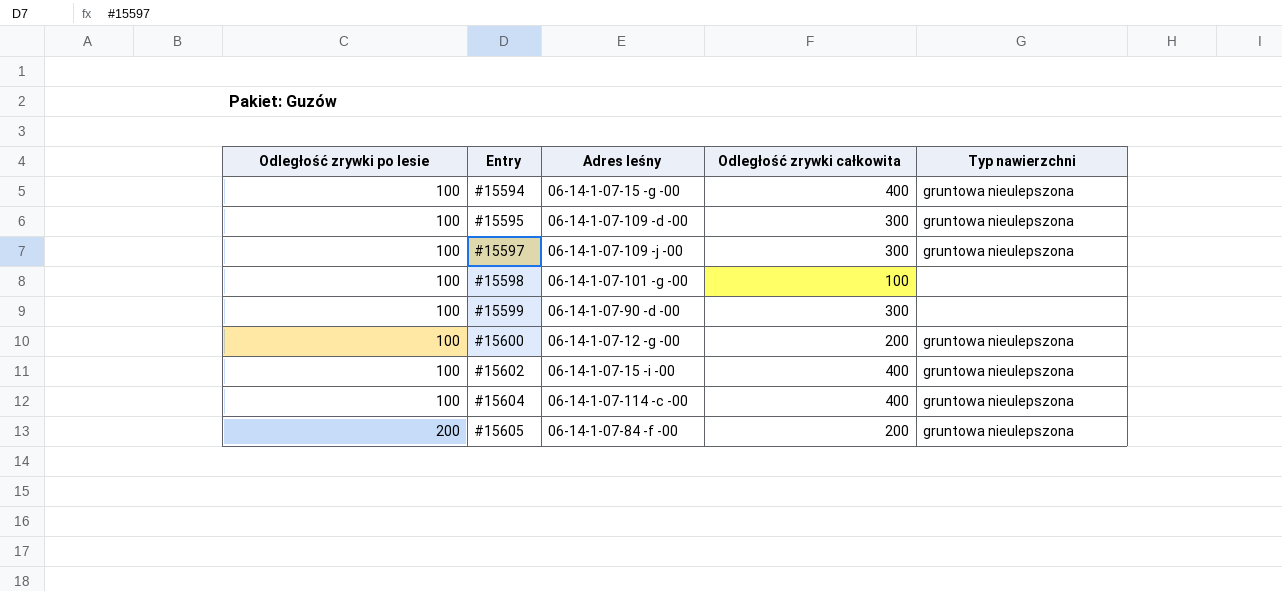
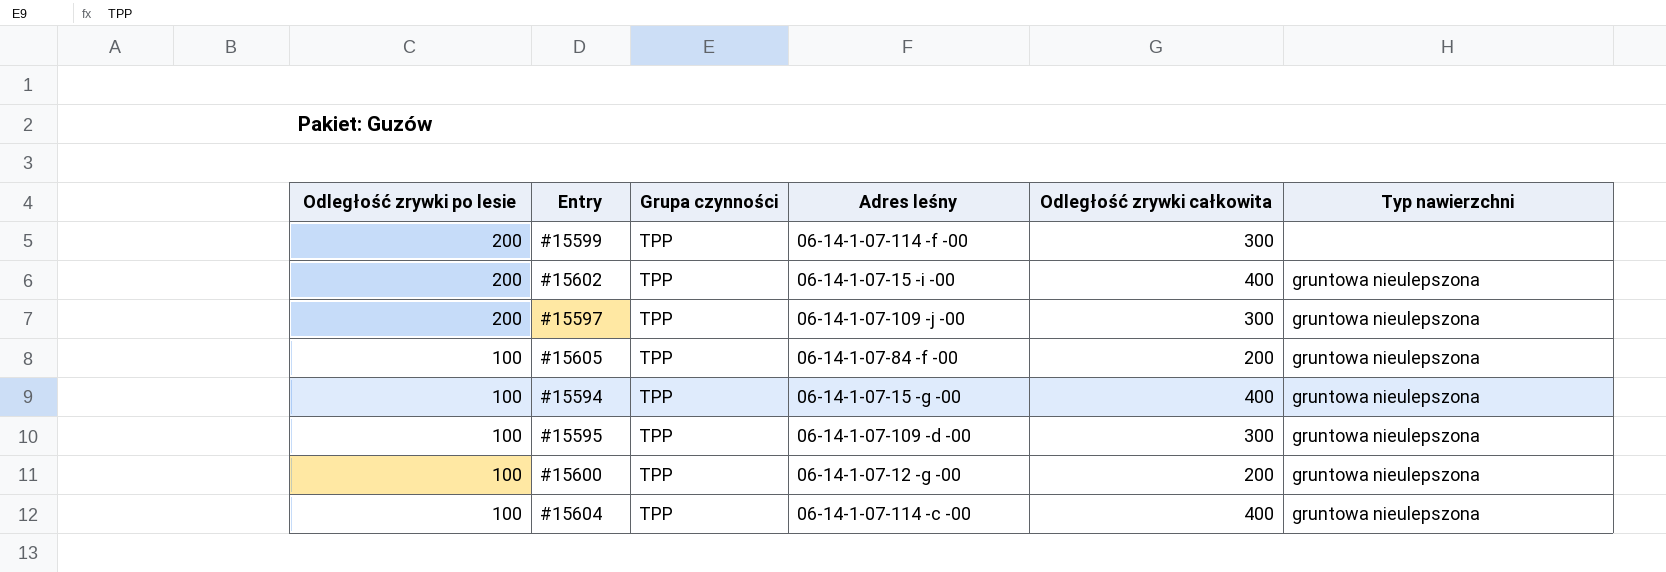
row order: Odległość zrywki po lesie ascending -> Odległość zrywki po lesie descending
column Grupa czynności | position: none -> 3
row #15598: 100 | 06-14-1-07-101 -g -00 | 100 | none -> none
#15599 | Odległość zrywki po lesie: 100 -> 200
#15599 | Adres leśny: 06-14-1-07-90 -d -00 -> 06-14-1-07-114 -f -00
#15602 | Odległość zrywki po lesie: 100 -> 200
#15597 | Odległość zrywki po lesie: 100 -> 200
#15605 | Odległość zrywki po lesie: 200 -> 100

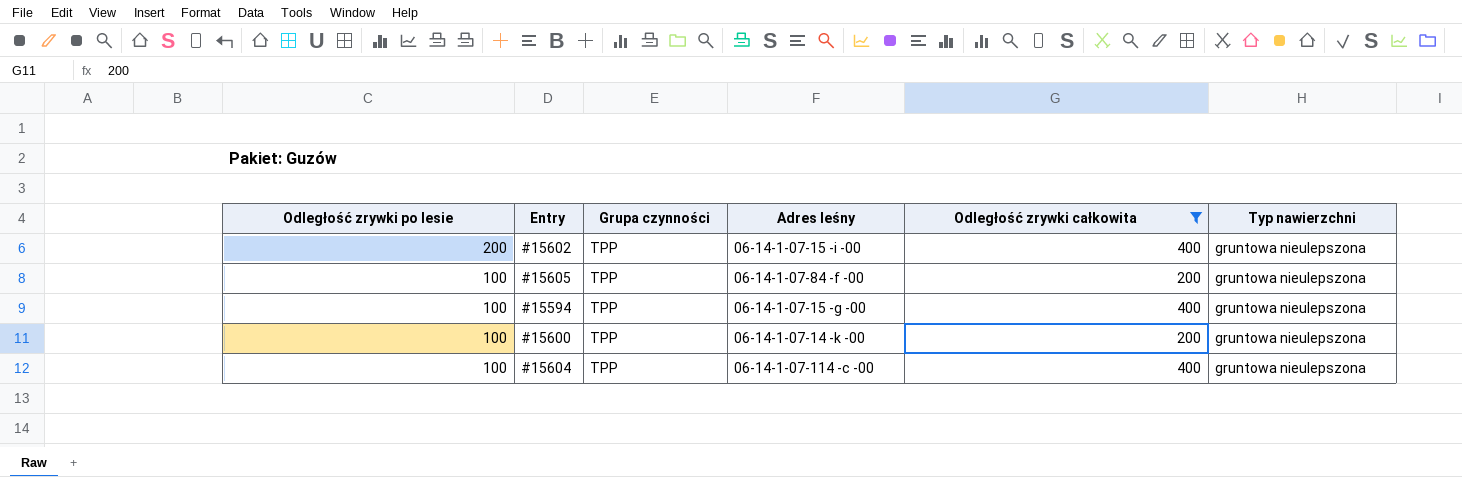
filter: none -> Odległość zrywki całkowita != 300
#15600 | Adres leśny: 06-14-1-07-12 -g -00 -> 06-14-1-07-14 -k -00

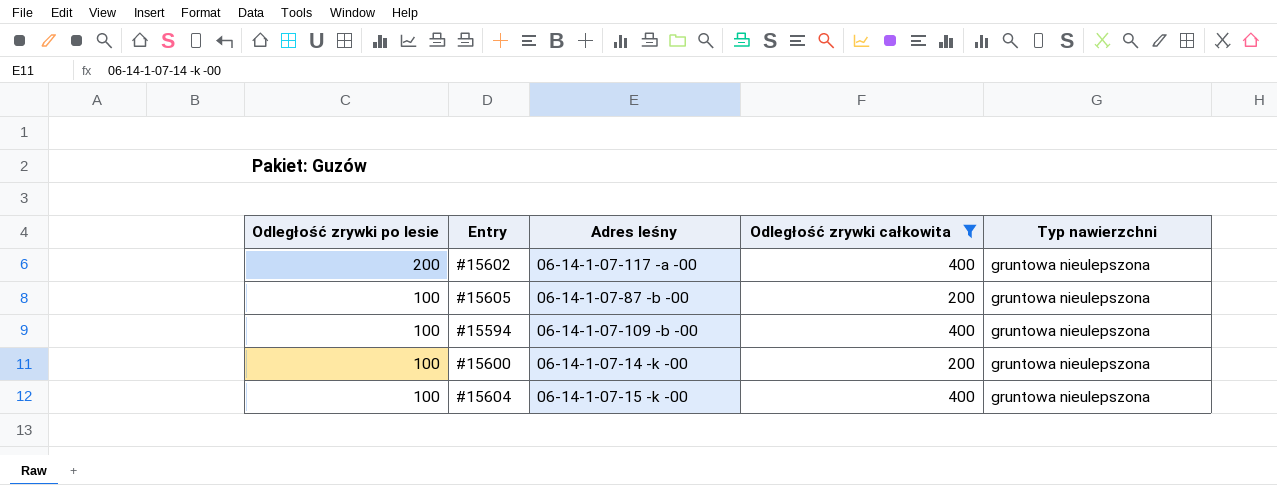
column Grupa czynności | position: 3 -> none
#15602 | Adres leśny: 06-14-1-07-15 -i -00 -> 06-14-1-07-117 -a -00
#15605 | Adres leśny: 06-14-1-07-84 -f -00 -> 06-14-1-07-87 -b -00
#15594 | Adres leśny: 06-14-1-07-15 -g -00 -> 06-14-1-07-109 -b -00
#15604 | Adres leśny: 06-14-1-07-114 -c -00 -> 06-14-1-07-15 -k -00

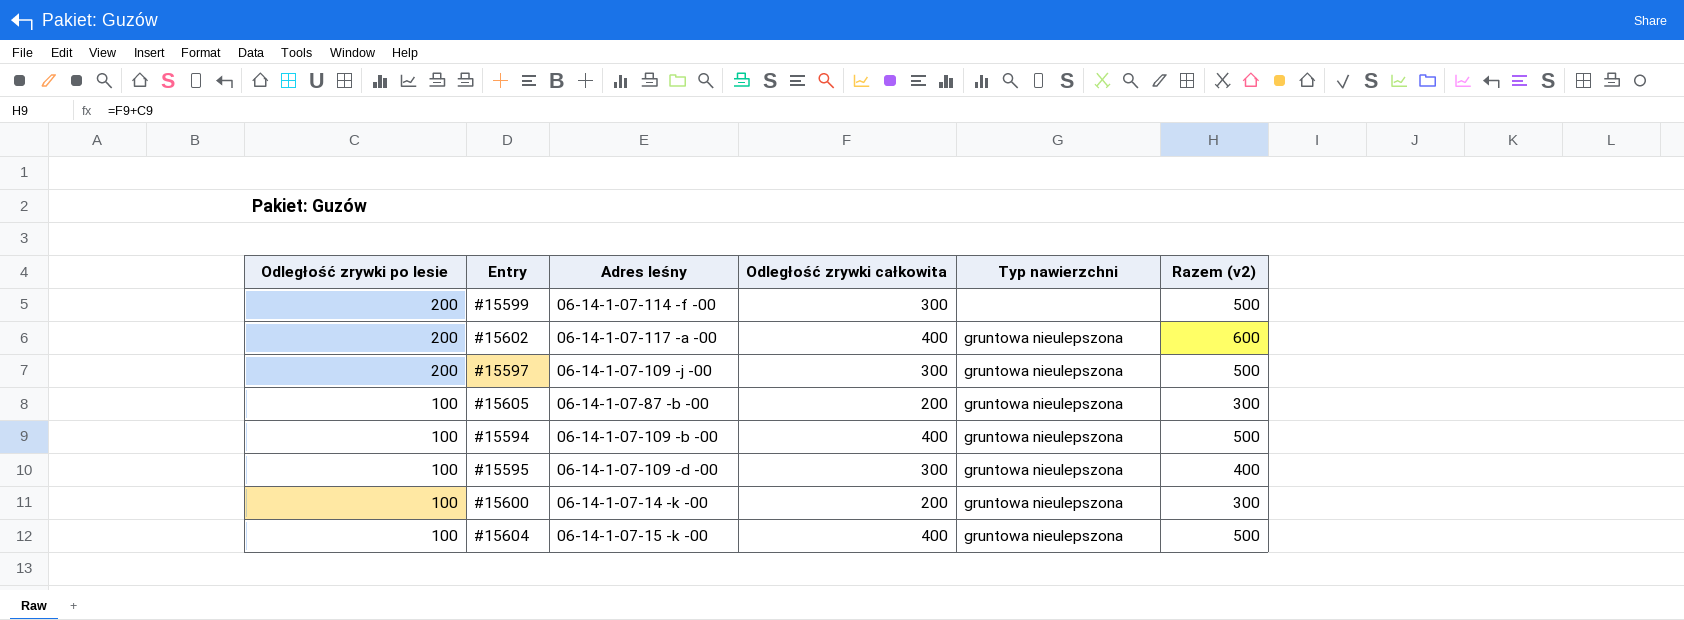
filter: Odległość zrywki całkowita != 300 -> none
column Razem (v2) | formula: none -> [Odległość zrywki po lesie] + [Odległość zrywki całkowita]

